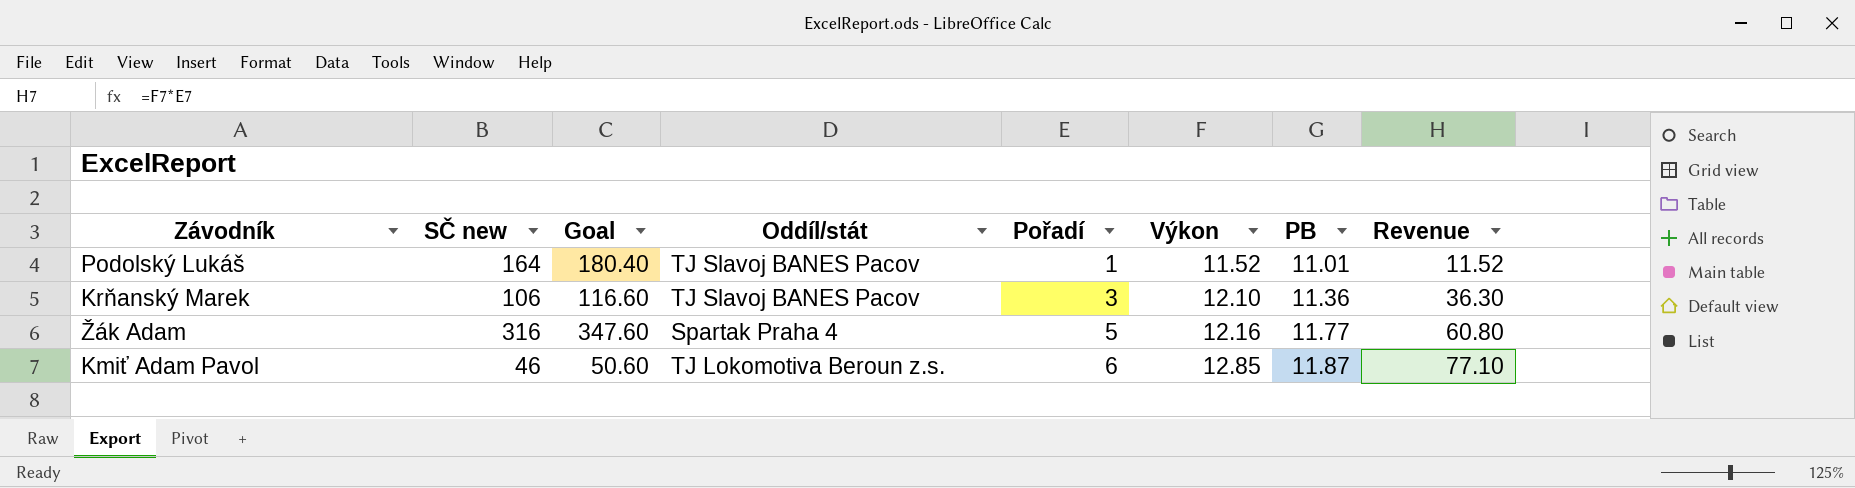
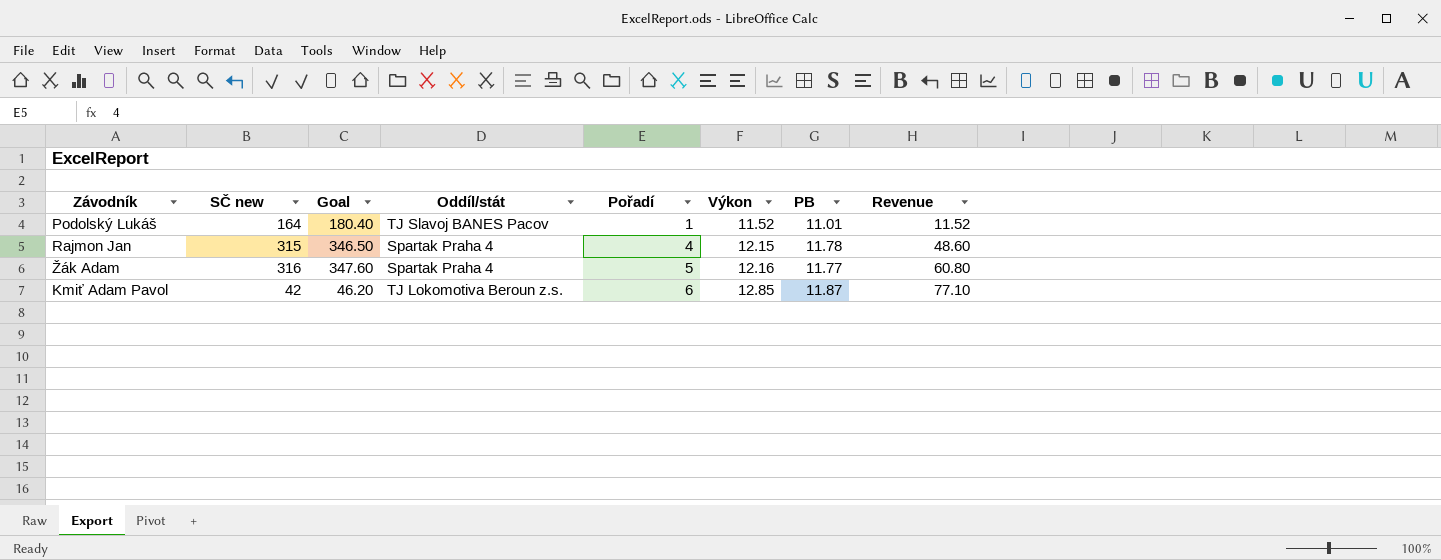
row Krňanský Marek: 106 | 116.60 | TJ Slavoj BANES Pacov | 3 | 12.10 | 11.36 | 36.30 -> none
row Rajmon Jan: none -> 315 | 346.50 | Spartak Praha 4 | 4 | 12.15 | 11.78 | 48.60
Kmiť Adam Pavol | SČ new: 46 -> 42
Kmiť Adam Pavol | Goal: 50.60 -> 46.20

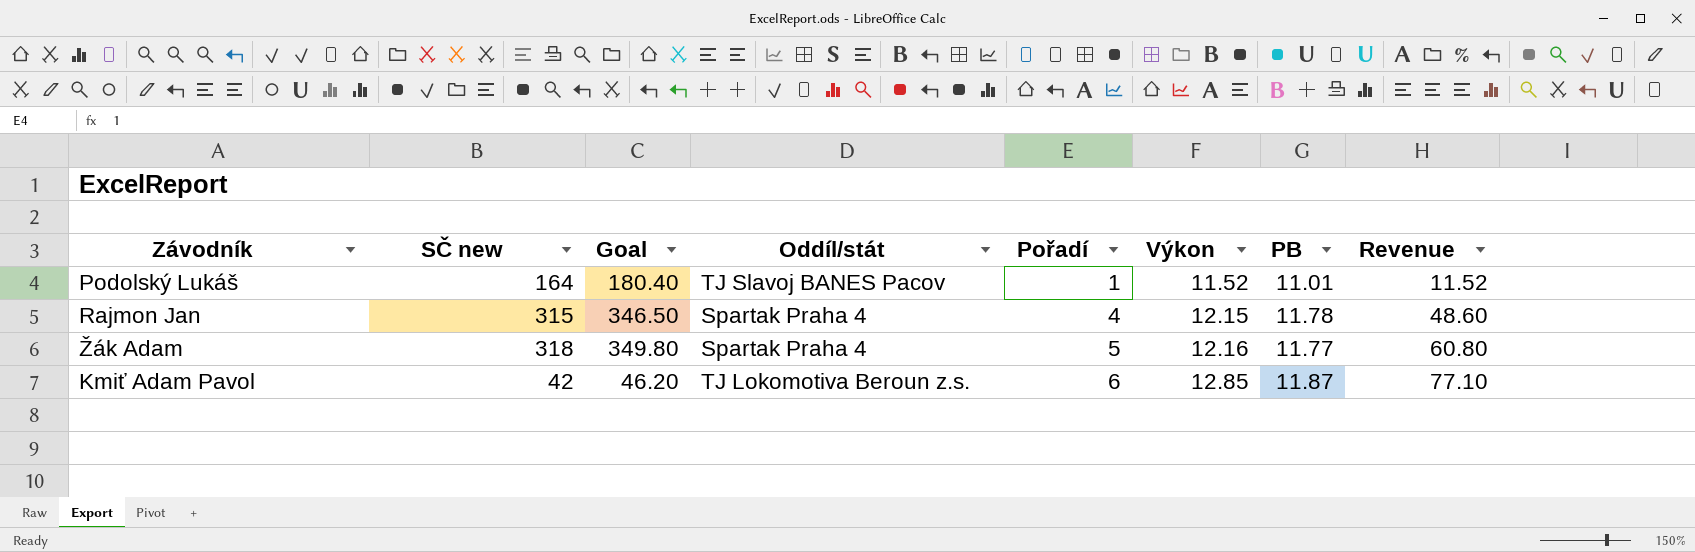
Žák Adam | SČ new: 316 -> 318
Žák Adam | Goal: 347.60 -> 349.80

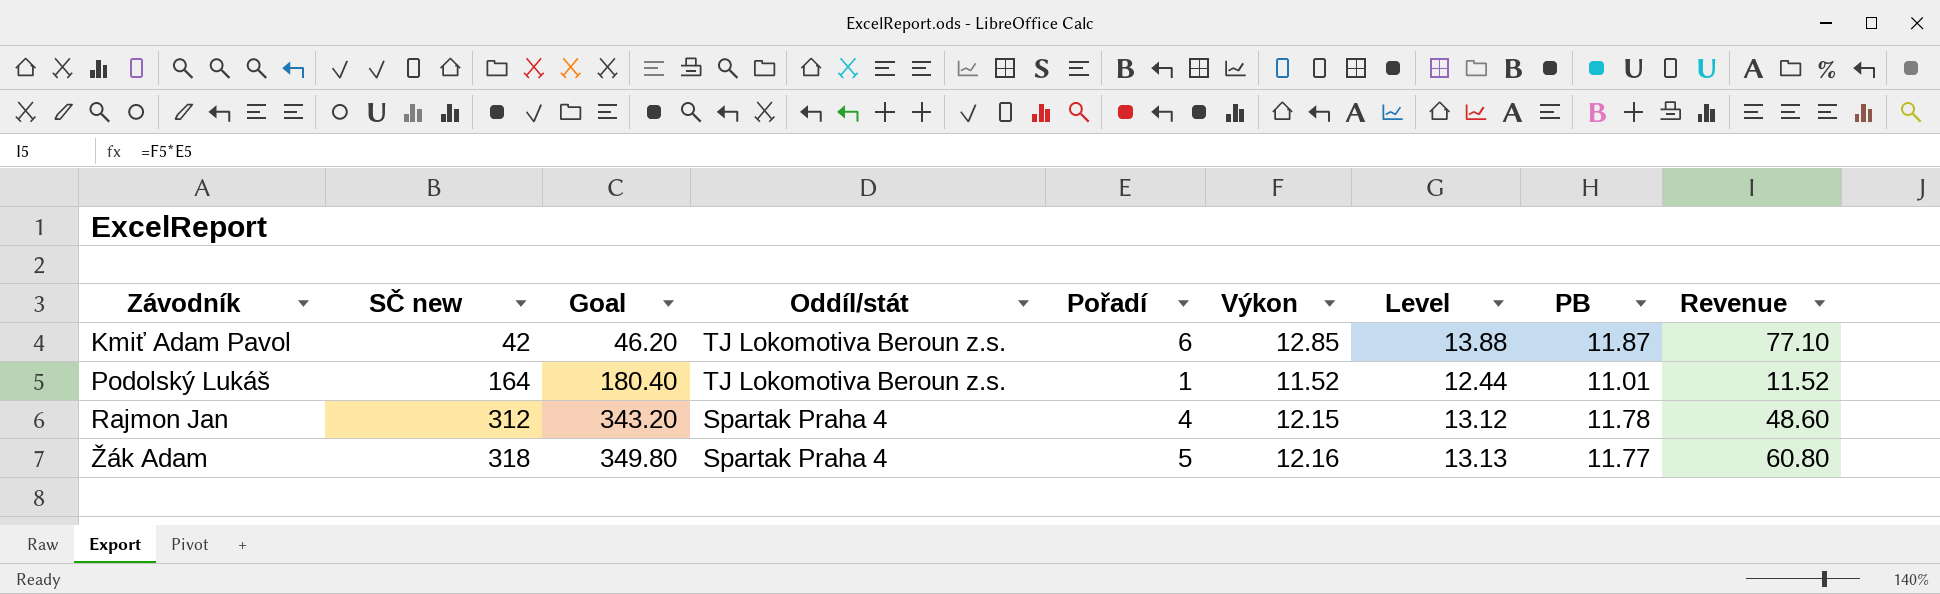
row order: Pořadí ascending -> Závodník ascending
column Level | formula: none -> [Výkon] * 1.08
Podolský Lukáš | Oddíl/stát: TJ Slavoj BANES Pacov -> TJ Lokomotiva Beroun z.s.
Rajmon Jan | SČ new: 315 -> 312
Rajmon Jan | Goal: 346.50 -> 343.20

